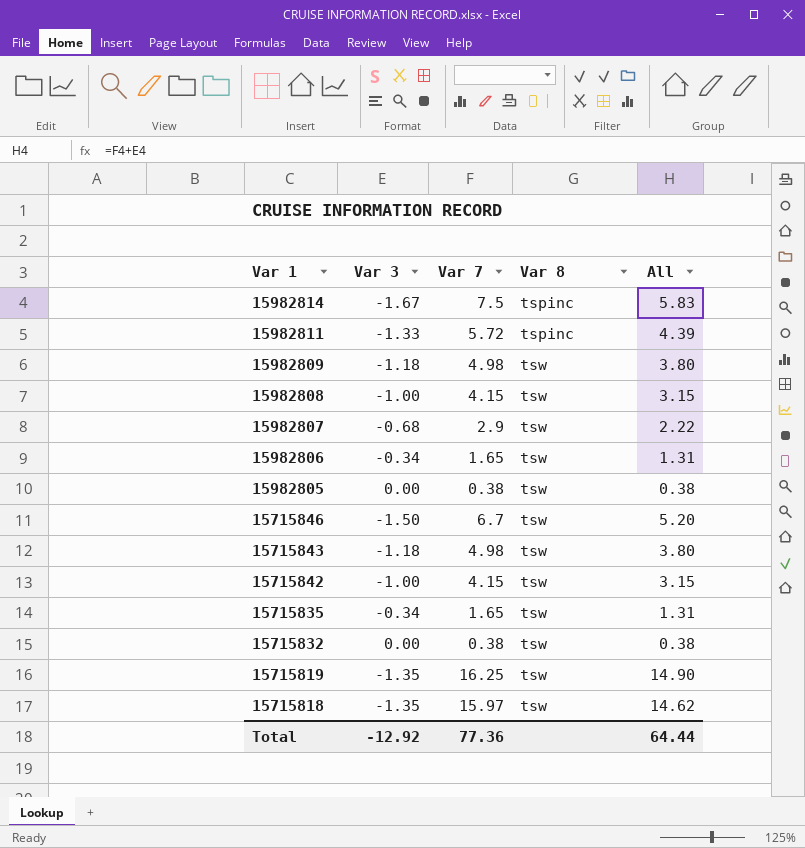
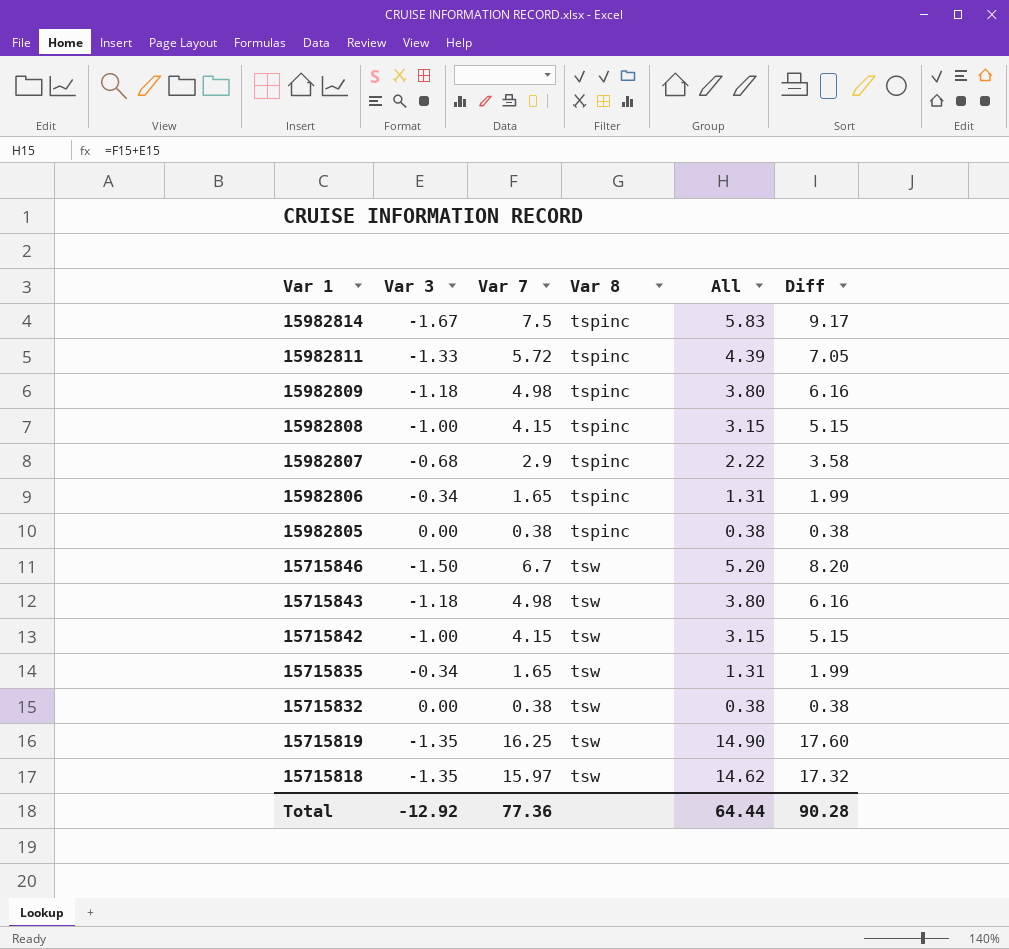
column Diff | formula: none -> [Var 7] - [Var 3]
15982809 | Var 8: tsw -> tspinc
15982808 | Var 8: tsw -> tspinc
15982807 | Var 8: tsw -> tspinc
15982806 | Var 8: tsw -> tspinc
15982805 | Var 8: tsw -> tspinc

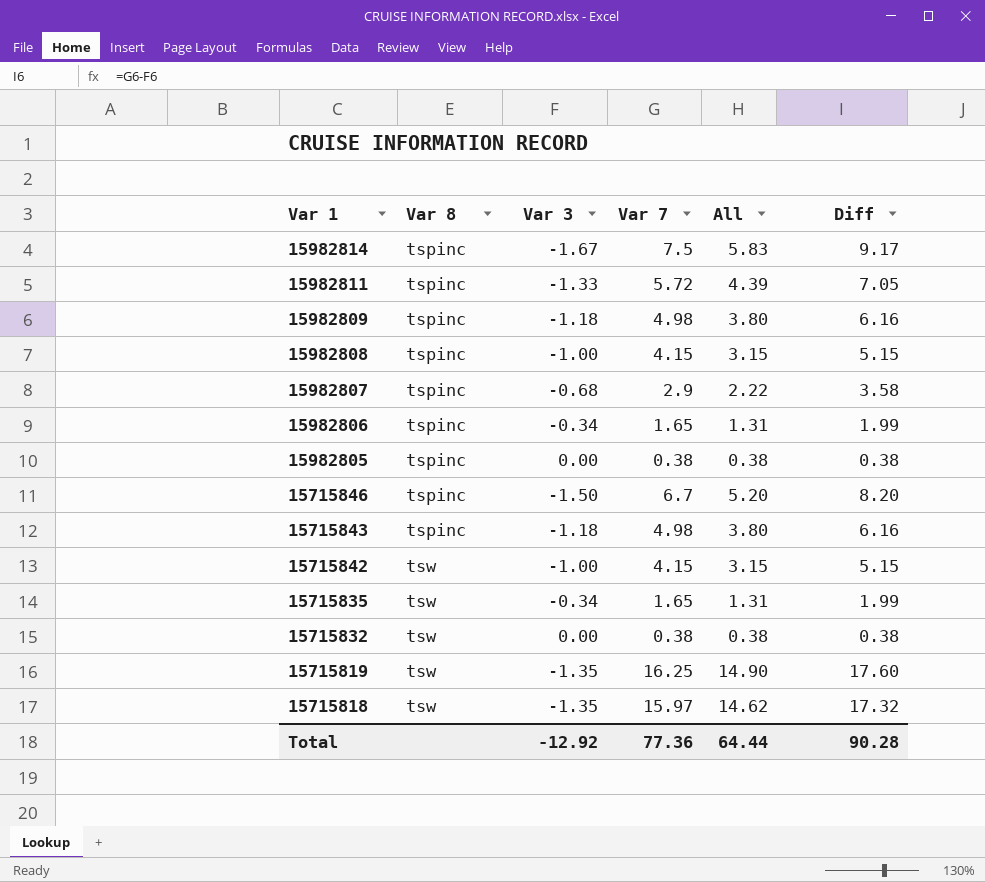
column Var 8 | position: 4 -> 2
15715846 | Var 8: tsw -> tspinc
15715843 | Var 8: tsw -> tspinc

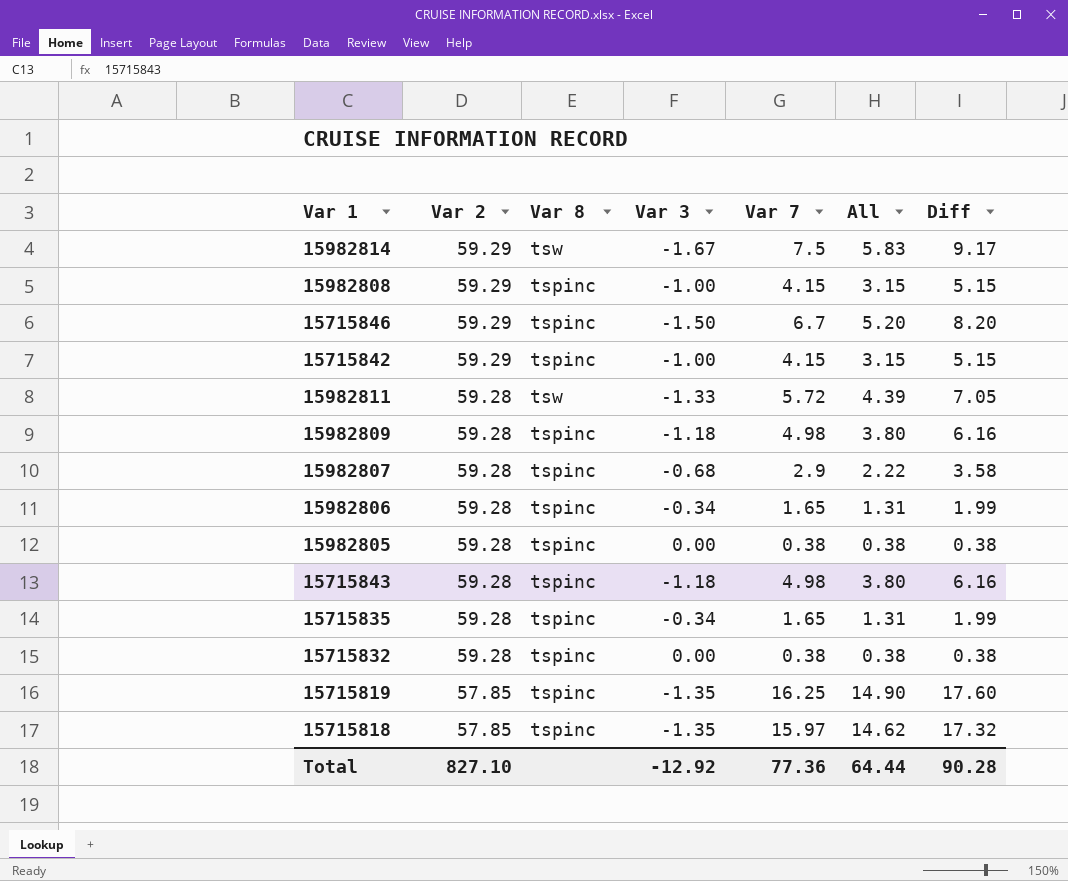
row order: Var 1 descending -> Var 2 descending
column Var 2 | position: none -> 2
15982814 | Var 8: tspinc -> tsw
15715842 | Var 8: tsw -> tspinc
15982811 | Var 8: tspinc -> tsw
15715835 | Var 8: tsw -> tspinc
15715832 | Var 8: tsw -> tspinc
15715819 | Var 8: tsw -> tspinc
15715818 | Var 8: tsw -> tspinc

